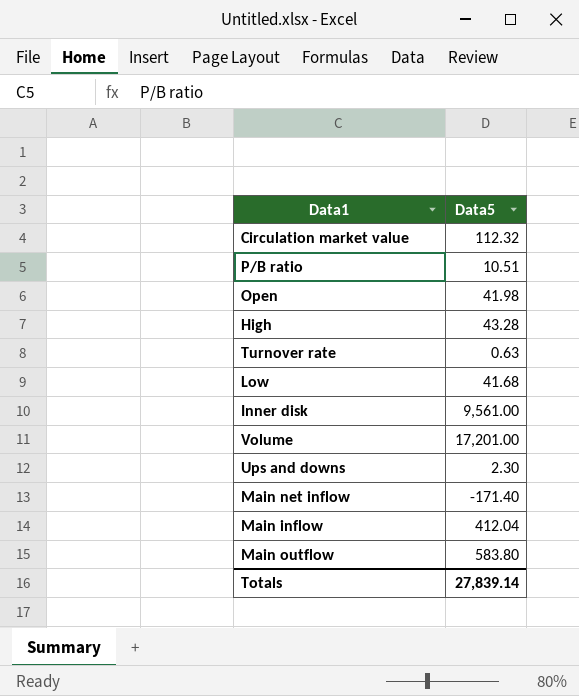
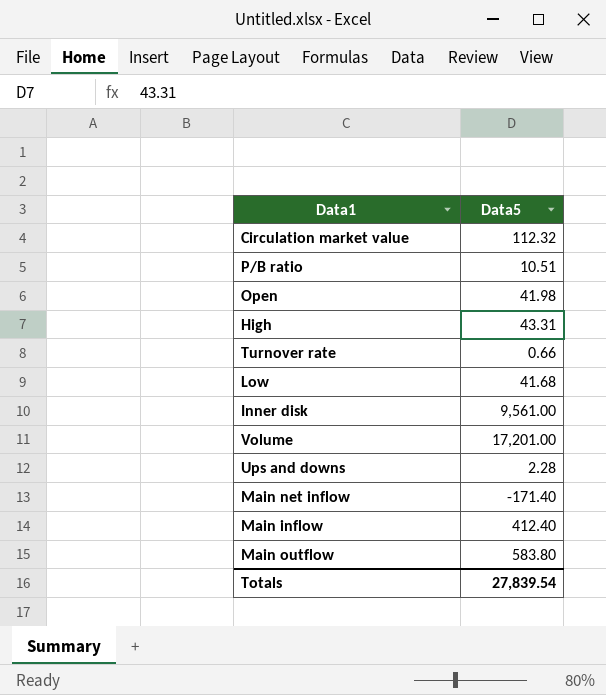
High | Data5: 43.28 -> 43.31
Turnover rate | Data5: 0.63 -> 0.66
Ups and downs | Data5: 2.30 -> 2.28
Main inflow | Data5: 412.04 -> 412.40
Totals | Data5: 27,839.14 -> 27,839.54

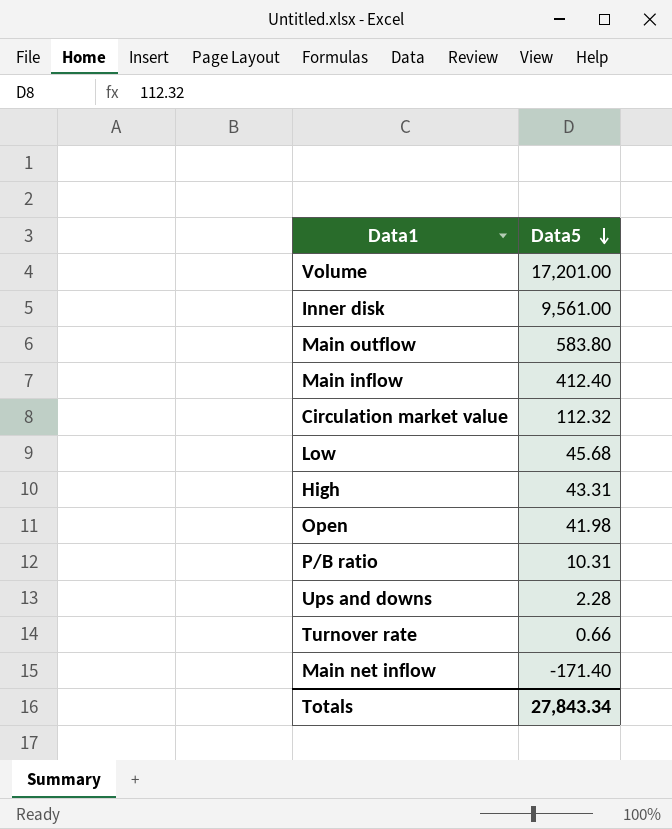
row order: none -> Data5 descending
Low | Data5: 41.68 -> 45.68
P/B ratio | Data5: 10.51 -> 10.31
Totals | Data5: 27,839.54 -> 27,843.34

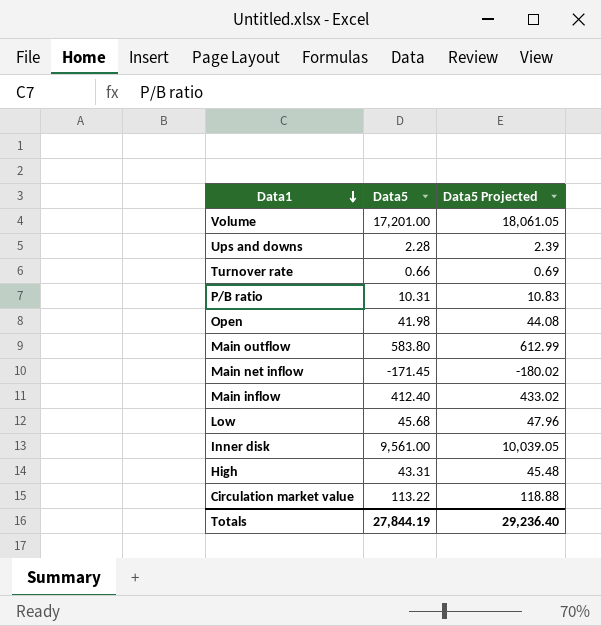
row order: Data5 descending -> Data1 descending
column Data5 Projected | formula: none -> [Data5] * 1.05
Main net inflow | Data5: -171.40 -> -171.45
Circulation market value | Data5: 112.32 -> 113.22
Totals | Data5: 27,843.34 -> 27,844.19

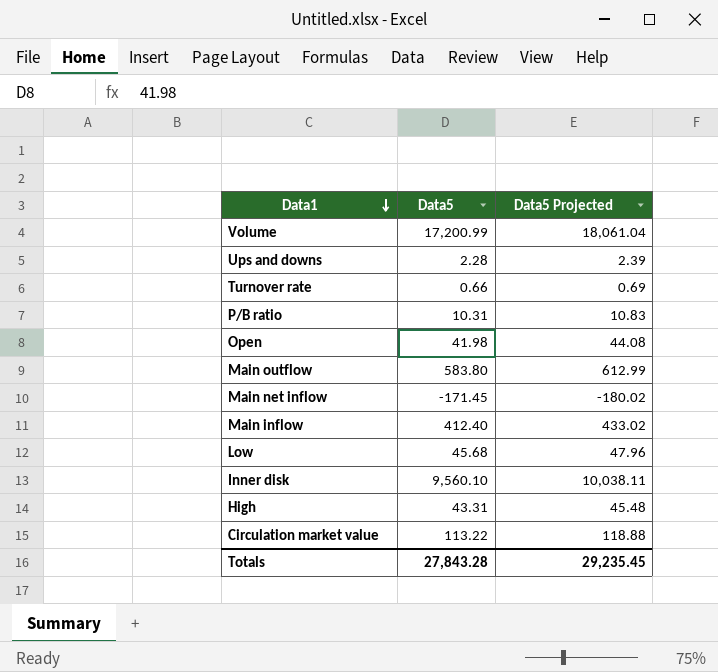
Volume | Data5: 17,201.00 -> 17,200.99
Volume | Data5 Projected: 18,061.05 -> 18,061.04
Inner disk | Data5: 9,561.00 -> 9,560.10
Inner disk | Data5 Projected: 10,039.05 -> 10,038.11
Totals | Data5: 27,844.19 -> 27,843.28
Totals | Data5 Projected: 29,236.40 -> 29,235.45

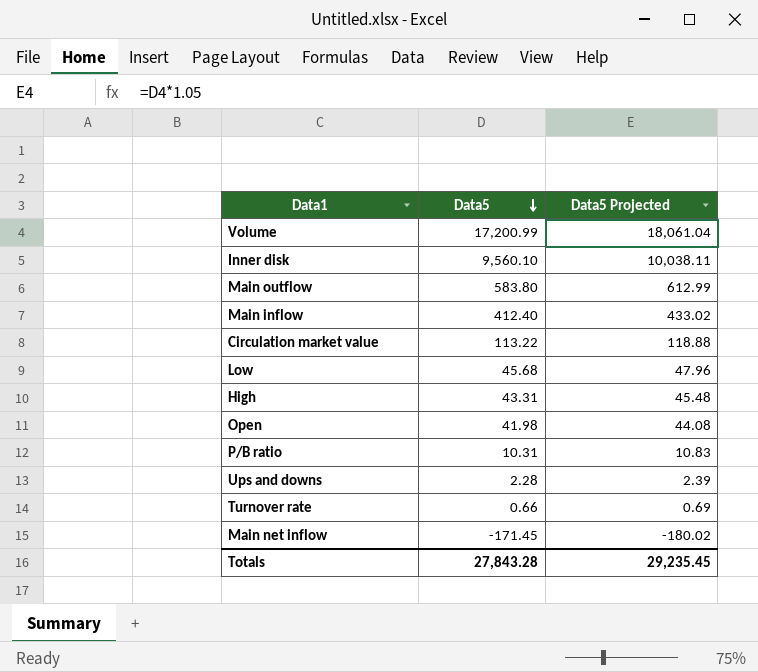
row order: Data1 descending -> Data5 descending

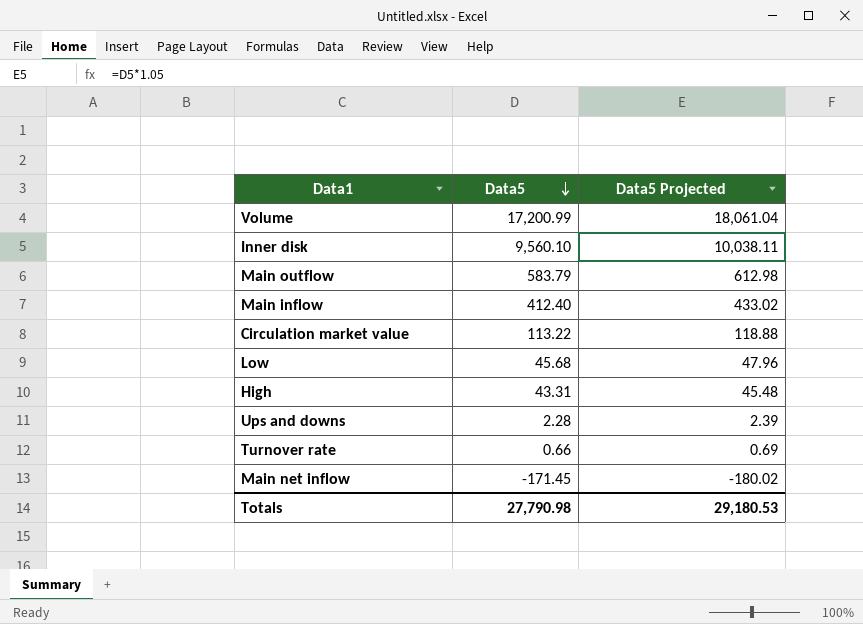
row Open: 41.98 | 44.08 -> none
row P/B ratio: 10.31 | 10.83 -> none
Main outflow | Data5: 583.80 -> 583.79
Main outflow | Data5 Projected: 612.99 -> 612.98
Totals | Data5: 27,843.28 -> 27,790.98
Totals | Data5 Projected: 29,235.45 -> 29,180.53

